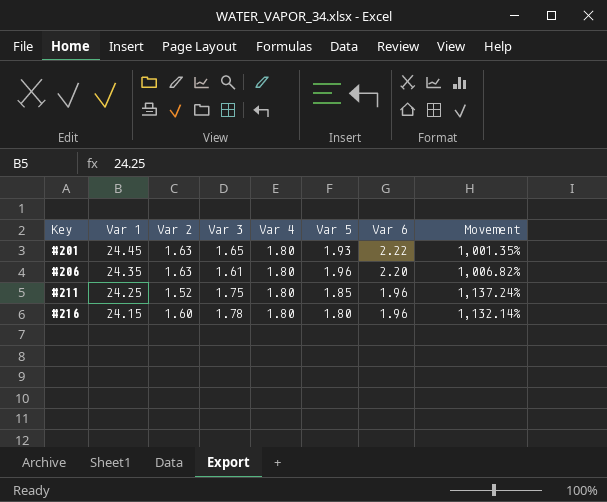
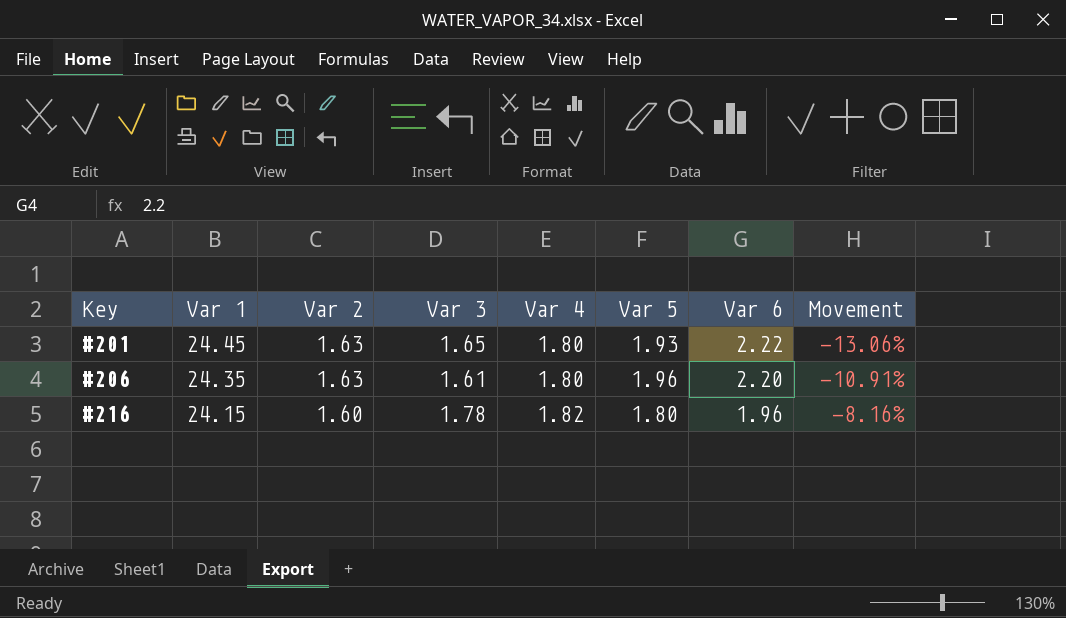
column Movement | formula: ([Var 1] - [Var 6]) / [Var 6] -> ([Var 5] - [Var 6]) / [Var 6]
row #211: 24.25 | 1.52 | 1.75 | 1.80 | 1.85 | 1.96 | 1,137.24% -> none
#216 | Var 4: 1.80 -> 1.82

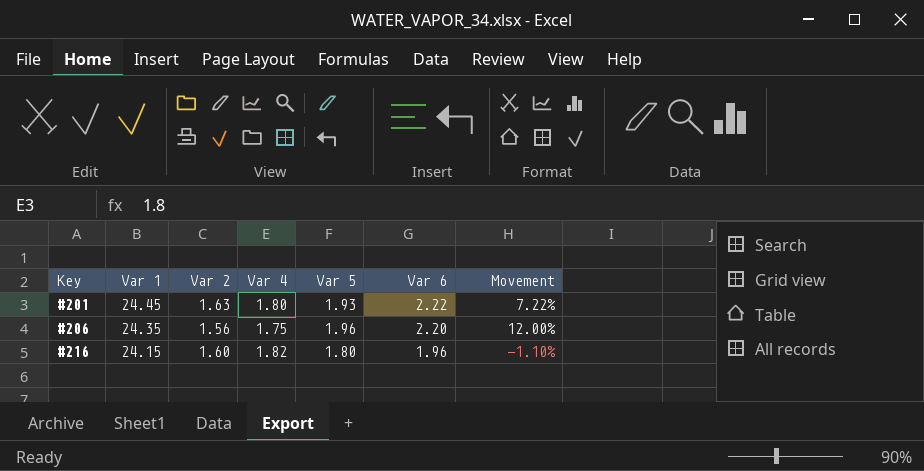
column Var 3 | position: 4 -> none
column Movement | formula: ([Var 5] - [Var 6]) / [Var 6] -> ([Var 5] - [Var 4]) / [Var 4]
#206 | Var 2: 1.63 -> 1.56
#206 | Var 4: 1.80 -> 1.75

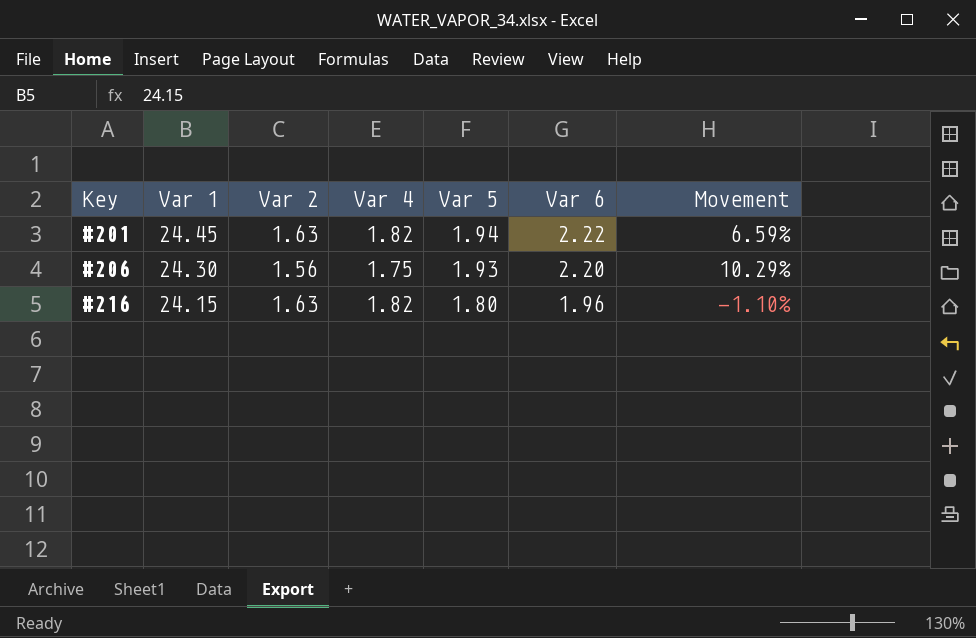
#201 | Var 4: 1.80 -> 1.82
#201 | Var 5: 1.93 -> 1.94
#201 | Movement: 7.22% -> 6.59%
#206 | Var 1: 24.35 -> 24.30
#206 | Var 5: 1.96 -> 1.93
#206 | Movement: 12.00% -> 10.29%
#216 | Var 2: 1.60 -> 1.63

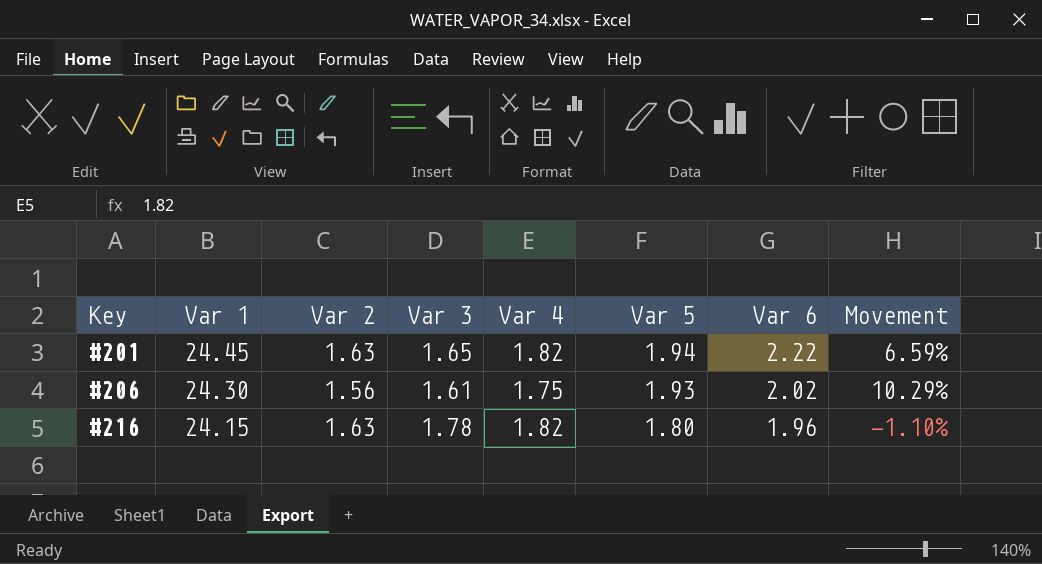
column Var 3 | position: none -> 4
#206 | Var 6: 2.20 -> 2.02

